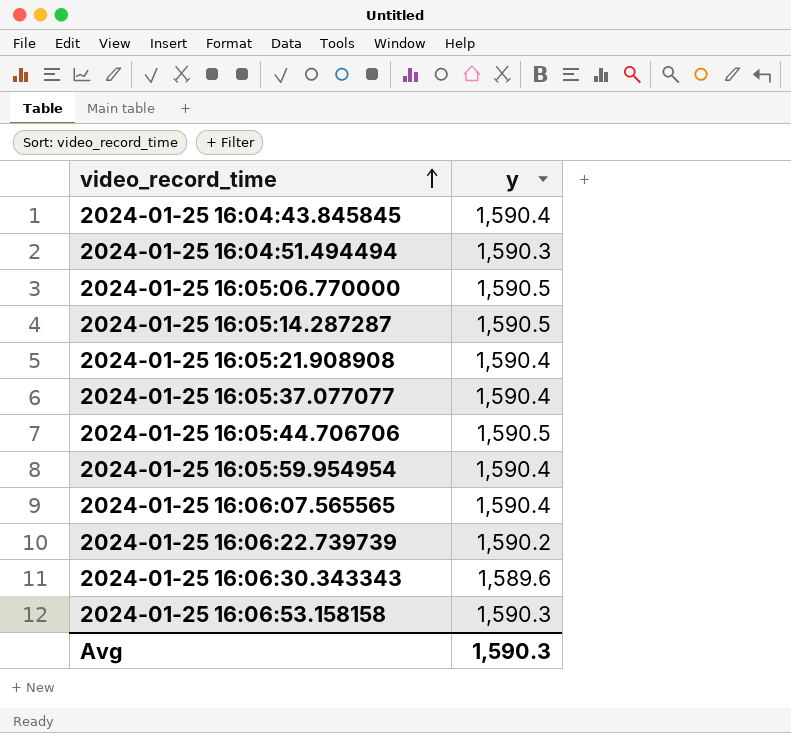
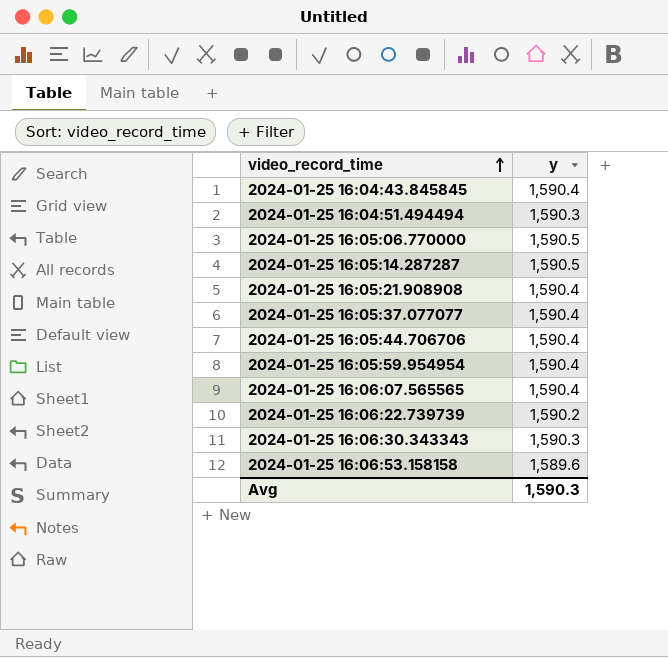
2024-01-25 16:05:44.706706 | y: 1,590.5 -> 1,590.4
2024-01-25 16:06:30.343343 | y: 1,589.6 -> 1,590.3
2024-01-25 16:06:53.158158 | y: 1,590.3 -> 1,589.6

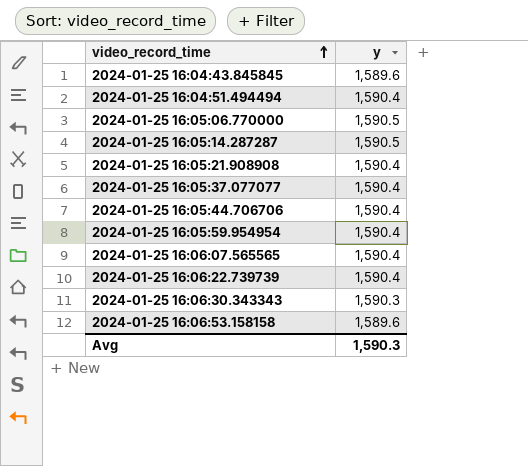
2024-01-25 16:04:43.845845 | y: 1,590.4 -> 1,589.6
2024-01-25 16:04:51.494494 | y: 1,590.3 -> 1,590.4
2024-01-25 16:06:22.739739 | y: 1,590.2 -> 1,590.4

